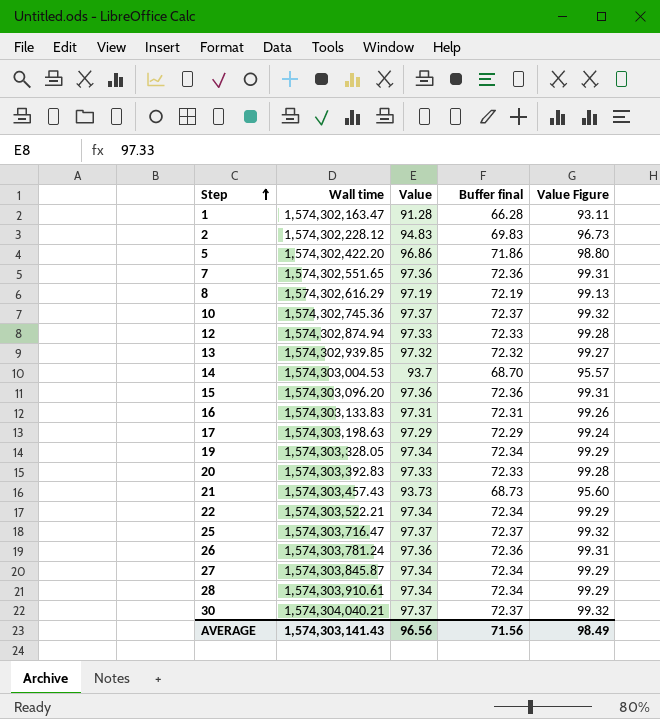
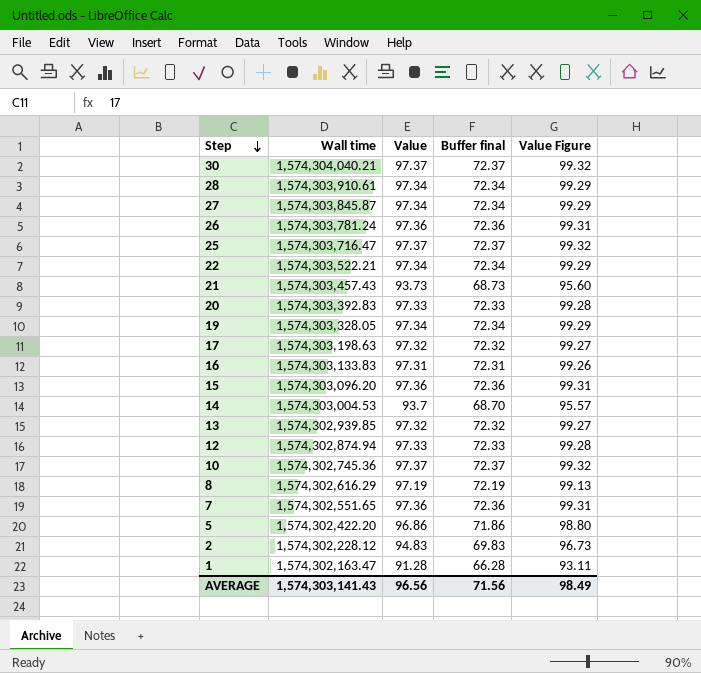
row order: Step ascending -> Step descending
17 | Value: 97.29 -> 97.32
17 | Buffer final: 72.29 -> 72.32
17 | Value Figure: 99.24 -> 99.27

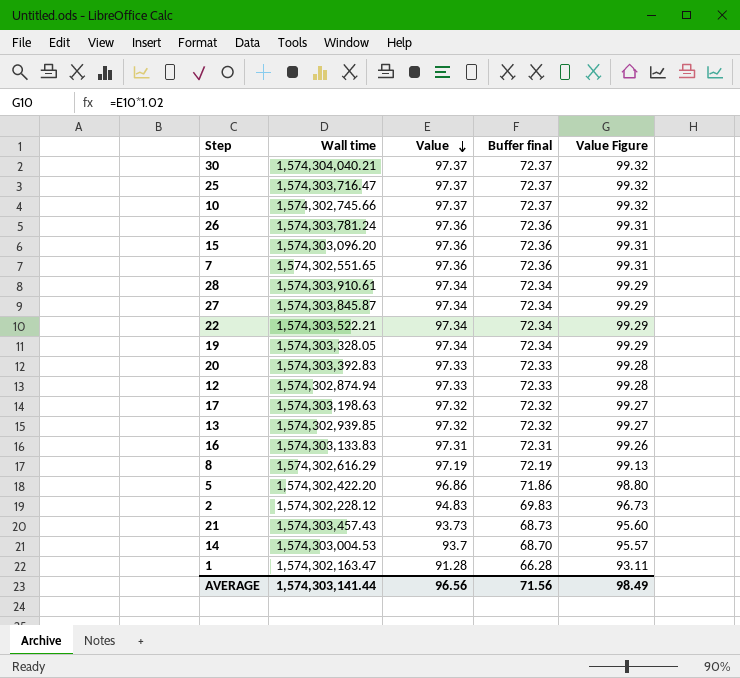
row order: Step descending -> Value descending
10 | Wall time: 1,574,302,745.36 -> 1,574,302,745.66
AVERAGE | Wall time: 1,574,303,141.43 -> 1,574,303,141.44

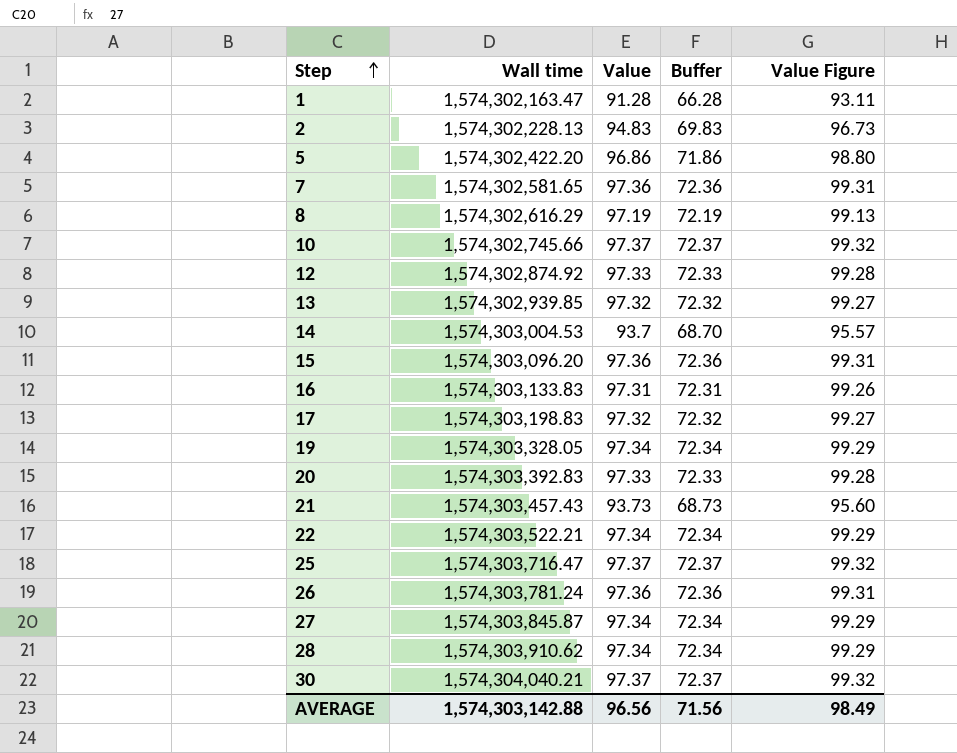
row order: Value descending -> Step ascending
column name: Buffer final -> Buffer
2 | Wall time: 1,574,302,228.12 -> 1,574,302,228.13
7 | Wall time: 1,574,302,551.65 -> 1,574,302,581.65
12 | Wall time: 1,574,302,874.94 -> 1,574,302,874.92
17 | Wall time: 1,574,303,198.63 -> 1,574,303,198.83
28 | Wall time: 1,574,303,910.61 -> 1,574,303,910.62
AVERAGE | Wall time: 1,574,303,141.44 -> 1,574,303,142.88

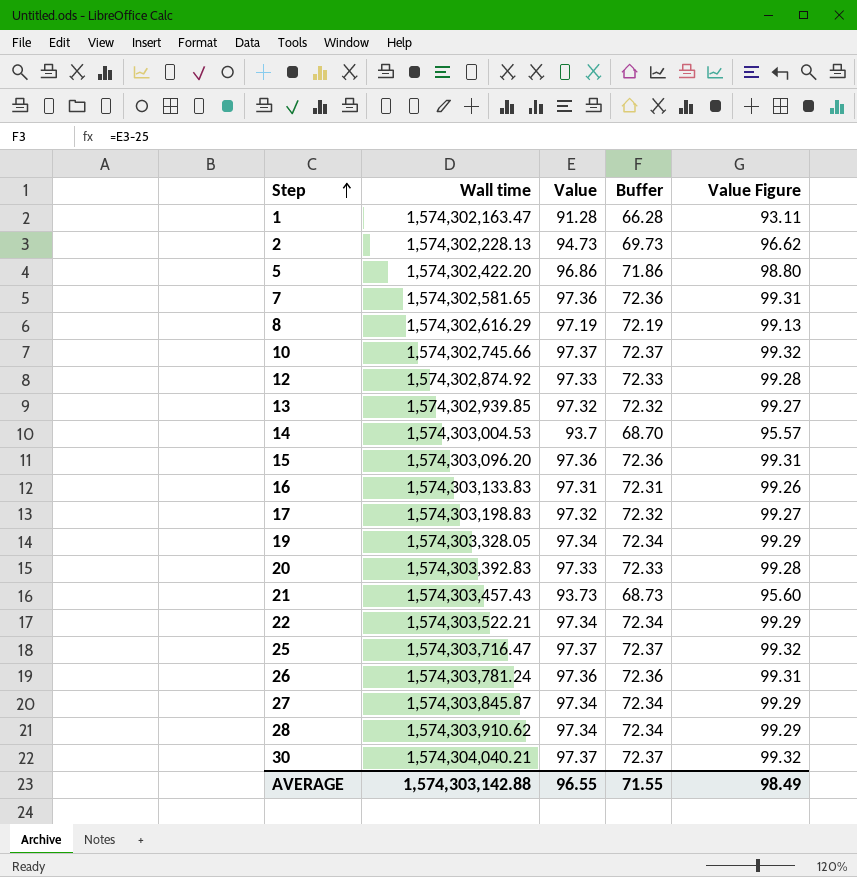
2 | Value: 94.83 -> 94.73
2 | Buffer: 69.83 -> 69.73
2 | Value Figure: 96.73 -> 96.62
AVERAGE | Value: 96.56 -> 96.55
AVERAGE | Buffer: 71.56 -> 71.55

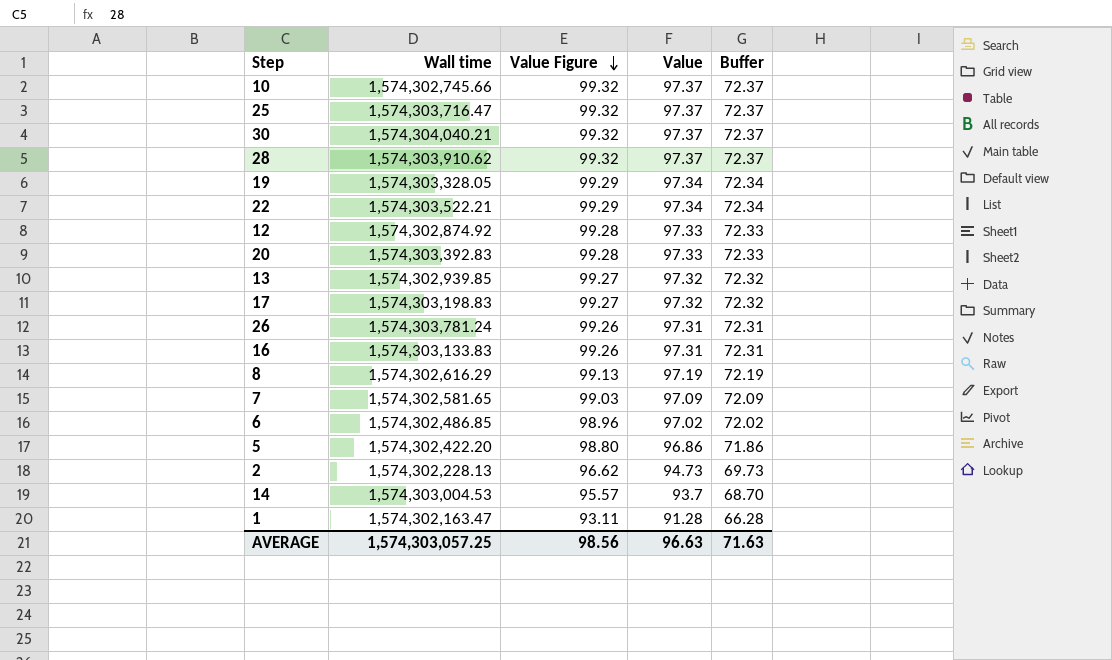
row order: Step ascending -> Value Figure descending
column Value Figure | position: 5 -> 3
row 15: 1,574,303,096.20 | 97.36 | 72.36 | 99.31 -> none
row 21: 1,574,303,457.43 | 93.73 | 68.73 | 95.60 -> none
row 27: 1,574,303,845.87 | 97.34 | 72.34 | 99.29 -> none
28 | Value Figure: 99.29 -> 99.32
28 | Value: 97.34 -> 97.37
28 | Buffer: 72.34 -> 72.37
26 | Value Figure: 99.31 -> 99.26
26 | Value: 97.36 -> 97.31
26 | Buffer: 72.36 -> 72.31
7 | Value Figure: 99.31 -> 99.03
7 | Value: 97.36 -> 97.09
7 | Buffer: 72.36 -> 72.09
row 6: none -> 1,574,302,486.85 | 98.96 | 97.02 | 72.02
AVERAGE | Wall time: 1,574,303,142.88 -> 1,574,303,057.25
AVERAGE | Value Figure: 98.49 -> 98.56
AVERAGE | Value: 96.55 -> 96.63
AVERAGE | Buffer: 71.55 -> 71.63

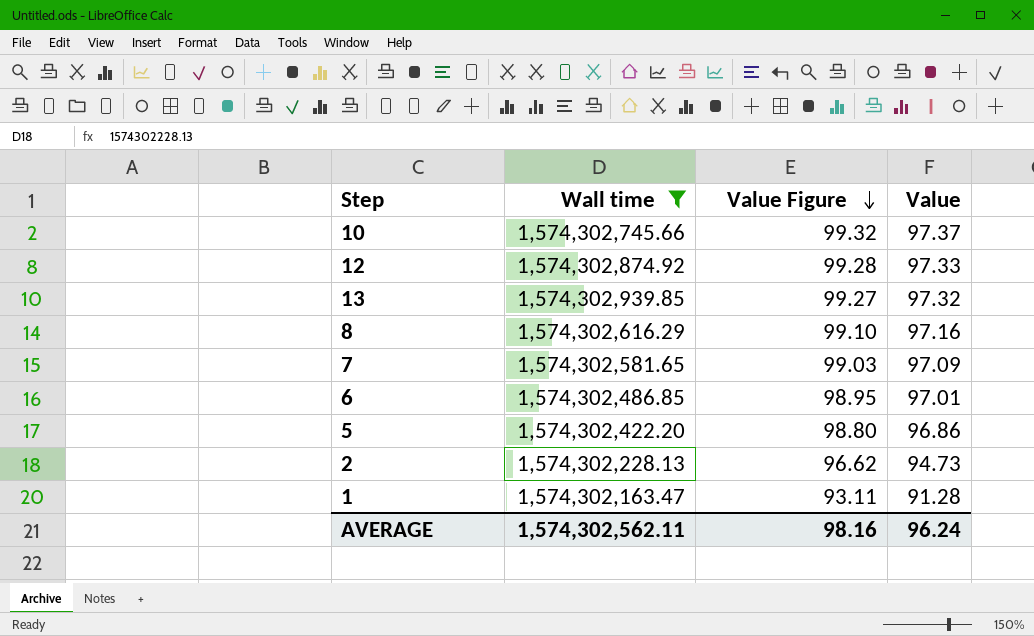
filter: none -> Wall time <= 1,574,302,939.85
column Buffer | formula: [Value] - 25 -> none
8 | Value Figure: 99.13 -> 99.10
8 | Value: 97.19 -> 97.16
6 | Value Figure: 98.96 -> 98.95
6 | Value: 97.02 -> 97.01
AVERAGE | Wall time: 1,574,303,057.25 -> 1,574,302,562.11
AVERAGE | Value Figure: 98.56 -> 98.16
AVERAGE | Value: 96.63 -> 96.24

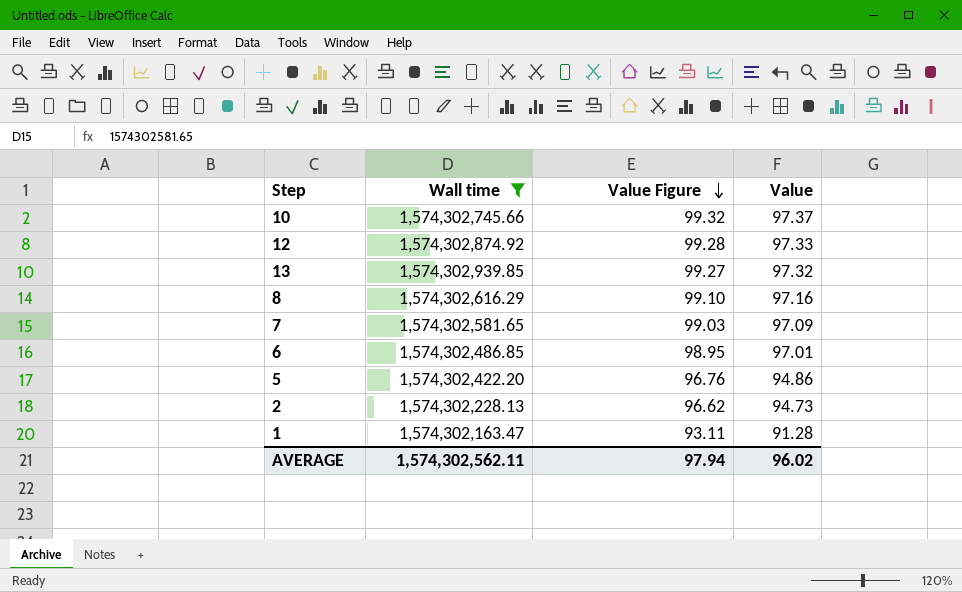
5 | Value Figure: 98.80 -> 96.76
5 | Value: 96.86 -> 94.86
AVERAGE | Value Figure: 98.16 -> 97.94
AVERAGE | Value: 96.24 -> 96.02

